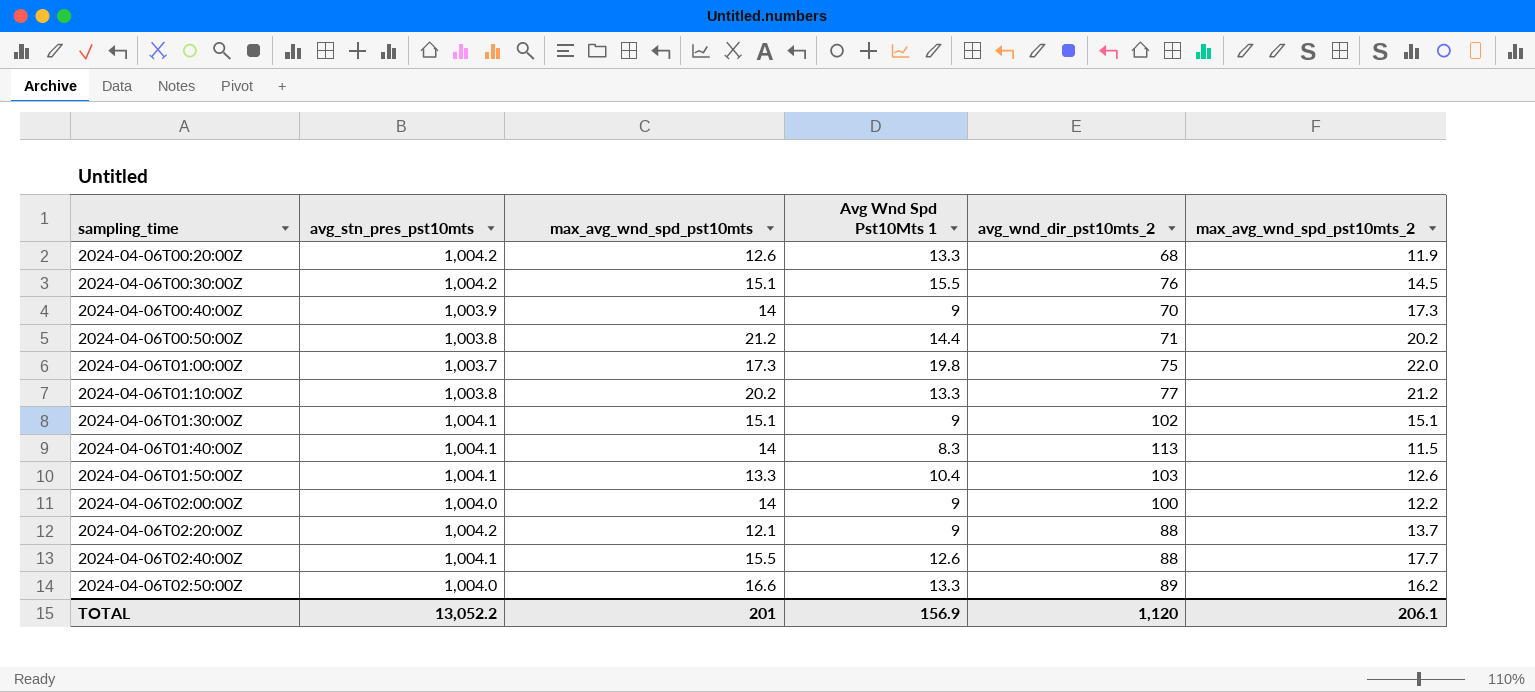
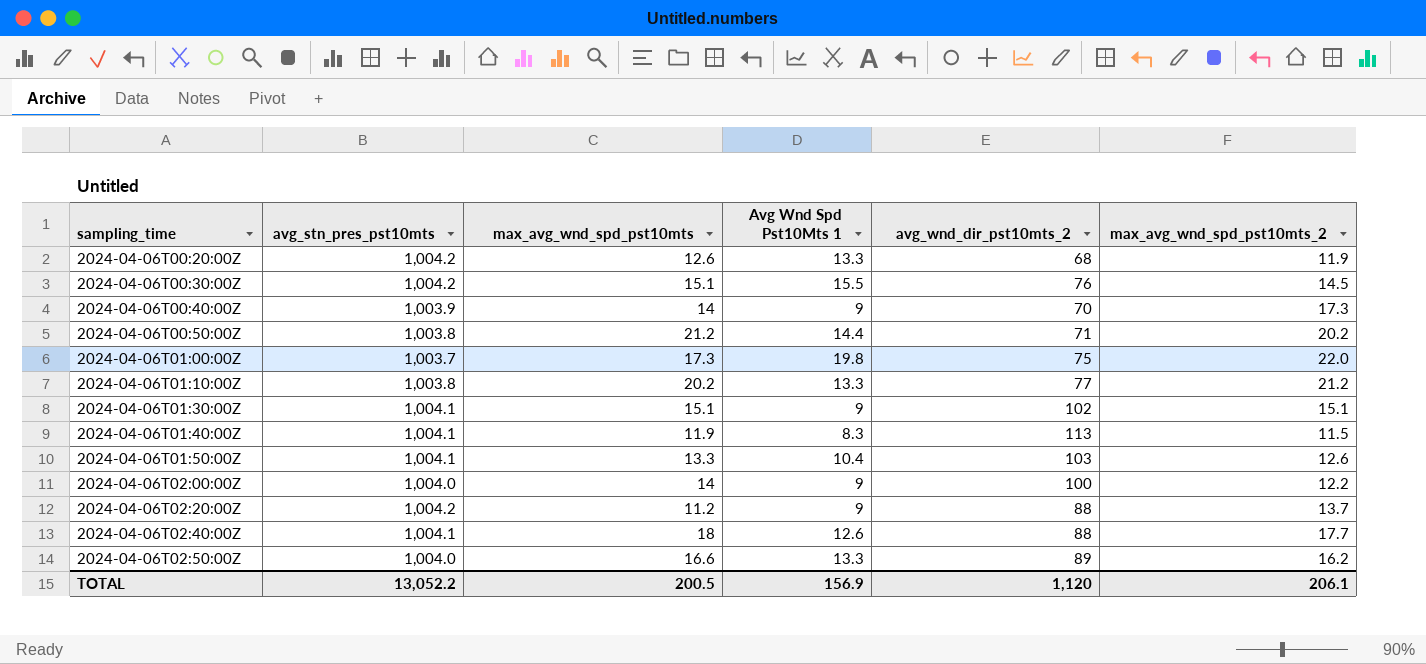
2024-04-06T01:40:00Z | max_avg_wnd_spd_pst10mts: 14 -> 11.9
2024-04-06T02:20:00Z | max_avg_wnd_spd_pst10mts: 12.1 -> 11.2
2024-04-06T02:40:00Z | max_avg_wnd_spd_pst10mts: 15.5 -> 18
TOTAL | max_avg_wnd_spd_pst10mts: 201 -> 200.5

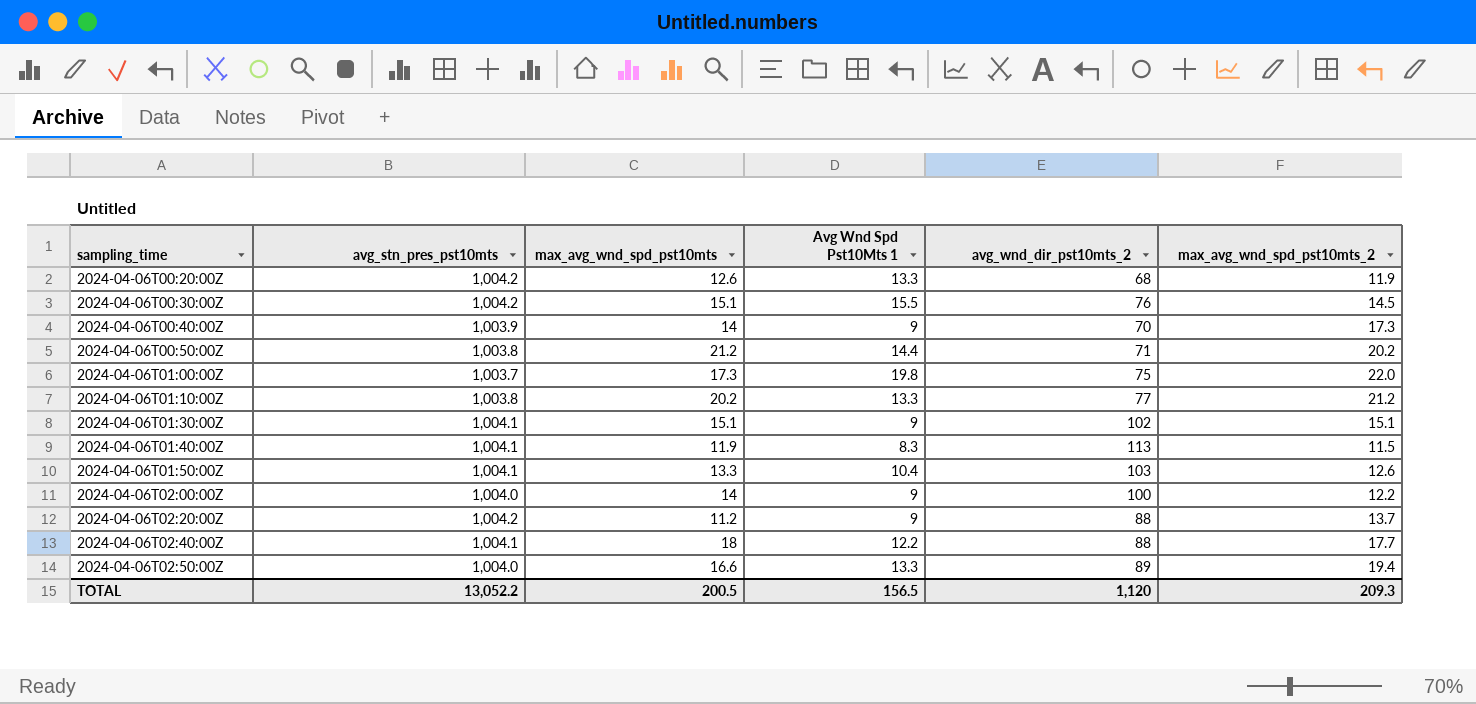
2024-04-06T02:40:00Z | Avg Wnd Spd Pst10Mts 1: 12.6 -> 12.2
2024-04-06T02:50:00Z | max_avg_wnd_spd_pst10mts_2: 16.2 -> 19.4
TOTAL | Avg Wnd Spd Pst10Mts 1: 156.9 -> 156.5
TOTAL | max_avg_wnd_spd_pst10mts_2: 206.1 -> 209.3

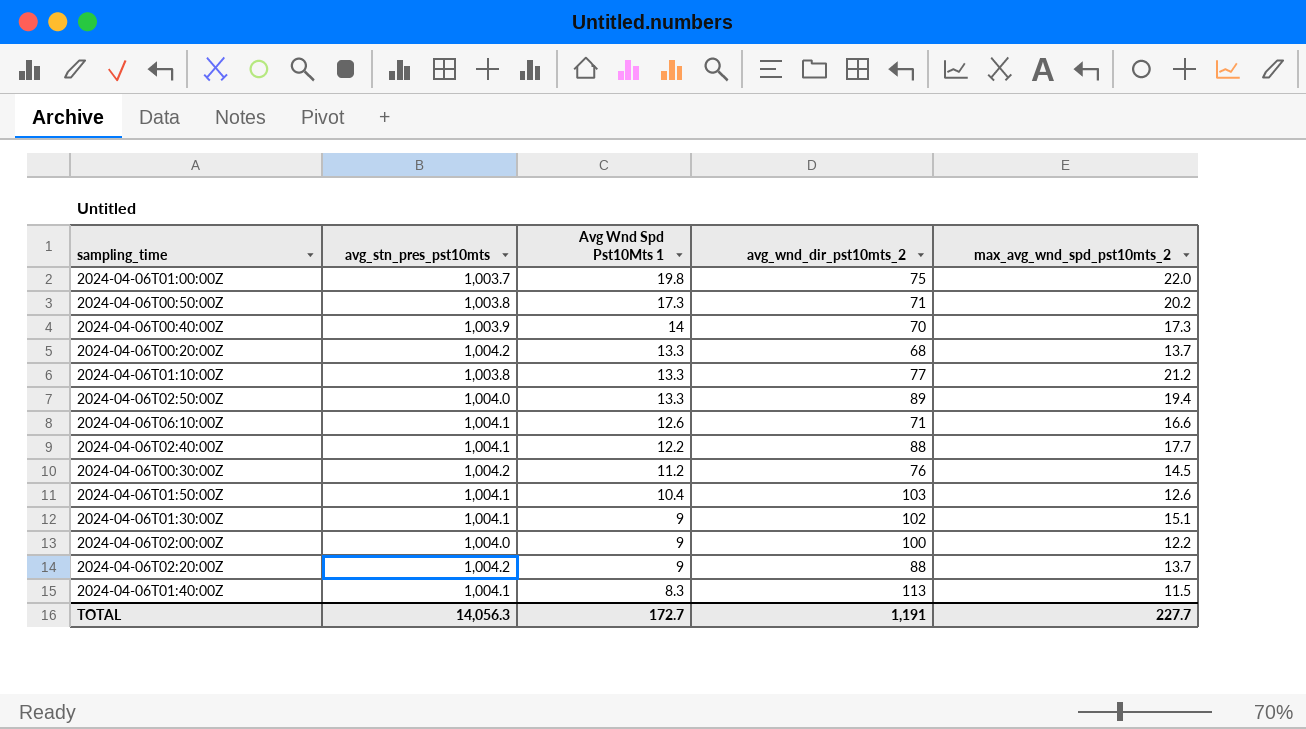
row order: sampling_time ascending -> Avg Wnd Spd Pst10Mts 1 descending
column max_avg_wnd_spd_pst10mts | position: 3 -> none
2024-04-06T00:50:00Z | Avg Wnd Spd Pst10Mts 1: 14.4 -> 17.3
2024-04-06T00:40:00Z | Avg Wnd Spd Pst10Mts 1: 9 -> 14
2024-04-06T00:20:00Z | max_avg_wnd_spd_pst10mts_2: 11.9 -> 13.7
row 2024-04-06T06:10:00Z: none -> 1,004.1 | 12.6 | 71 | 16.6
2024-04-06T00:30:00Z | Avg Wnd Spd Pst10Mts 1: 15.5 -> 11.2
TOTAL | avg_stn_pres_pst10mts: 13,052.2 -> 14,056.3
TOTAL | Avg Wnd Spd Pst10Mts 1: 156.5 -> 172.7
TOTAL | avg_wnd_dir_pst10mts_2: 1,120 -> 1,191
TOTAL | max_avg_wnd_spd_pst10mts_2: 209.3 -> 227.7

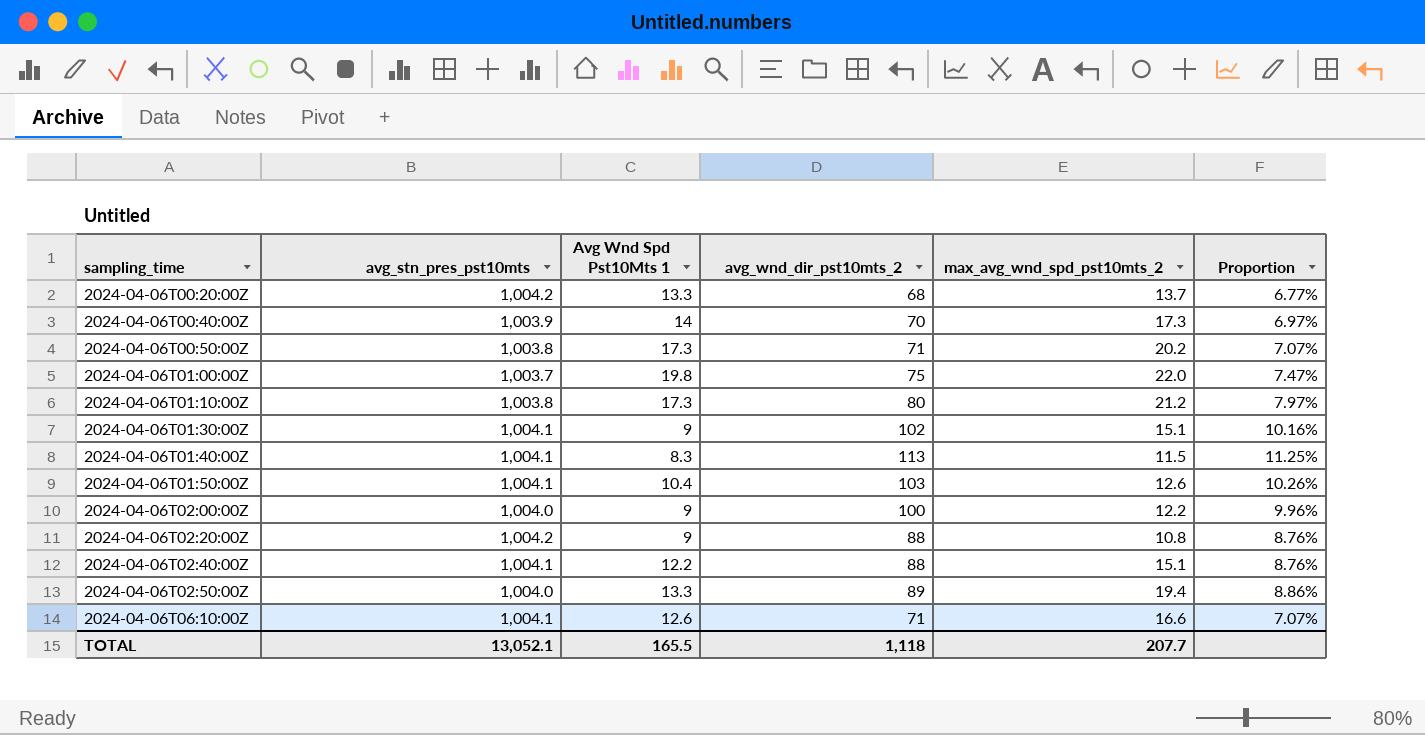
row order: Avg Wnd Spd Pst10Mts 1 descending -> sampling_time ascending
column Proportion | formula: none -> [avg_wnd_dir_pst10mts_2] / [avg_stn_pres_pst10mts]
row 2024-04-06T00:30:00Z: 1,004.2 | 11.2 | 76 | 14.5 -> none
2024-04-06T01:10:00Z | Avg Wnd Spd Pst10Mts 1: 13.3 -> 17.3
2024-04-06T01:10:00Z | avg_wnd_dir_pst10mts_2: 77 -> 80
2024-04-06T02:20:00Z | max_avg_wnd_spd_pst10mts_2: 13.7 -> 10.8
2024-04-06T02:40:00Z | max_avg_wnd_spd_pst10mts_2: 17.7 -> 15.1
TOTAL | avg_stn_pres_pst10mts: 14,056.3 -> 13,052.1
TOTAL | Avg Wnd Spd Pst10Mts 1: 172.7 -> 165.5
TOTAL | avg_wnd_dir_pst10mts_2: 1,191 -> 1,118
TOTAL | max_avg_wnd_spd_pst10mts_2: 227.7 -> 207.7

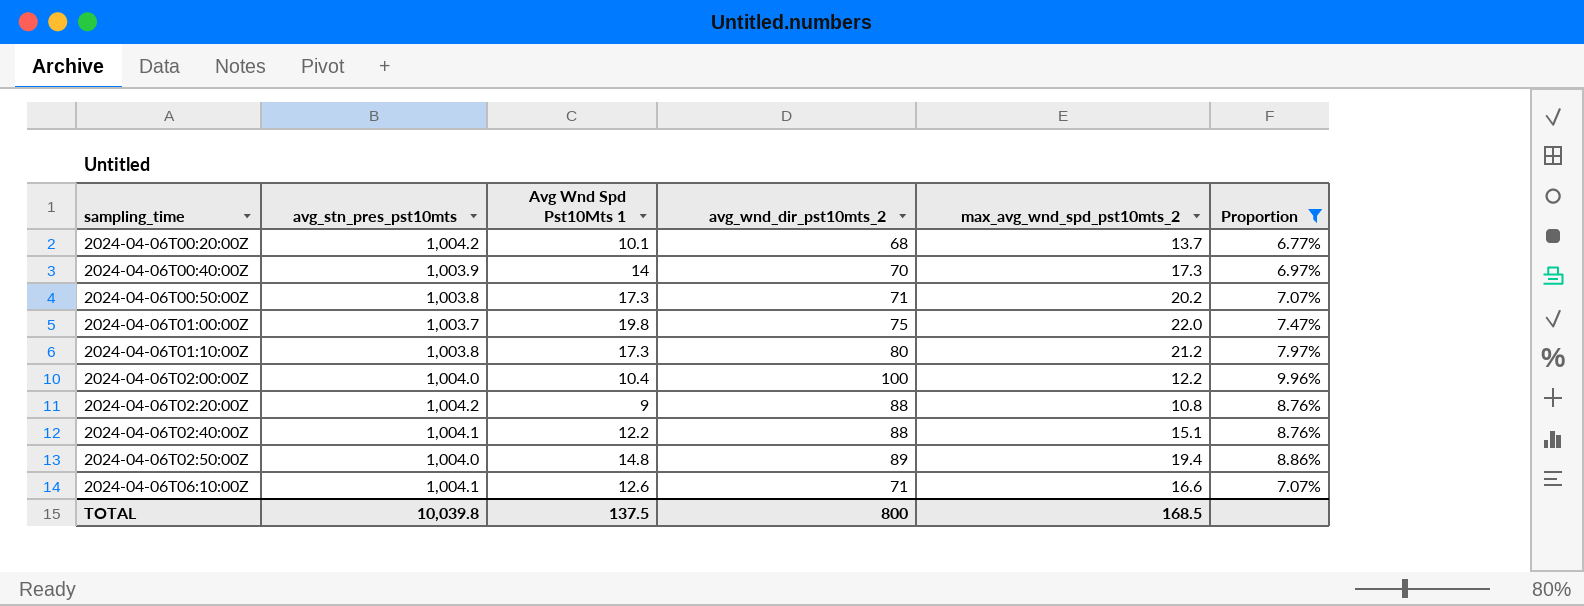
filter: none -> Proportion <= 9.96%
2024-04-06T00:20:00Z | Avg Wnd Spd Pst10Mts 1: 13.3 -> 10.1
2024-04-06T02:00:00Z | Avg Wnd Spd Pst10Mts 1: 9 -> 10.4
2024-04-06T02:50:00Z | Avg Wnd Spd Pst10Mts 1: 13.3 -> 14.8
TOTAL | avg_stn_pres_pst10mts: 13,052.1 -> 10,039.8
TOTAL | Avg Wnd Spd Pst10Mts 1: 165.5 -> 137.5
TOTAL | avg_wnd_dir_pst10mts_2: 1,118 -> 800
TOTAL | max_avg_wnd_spd_pst10mts_2: 207.7 -> 168.5

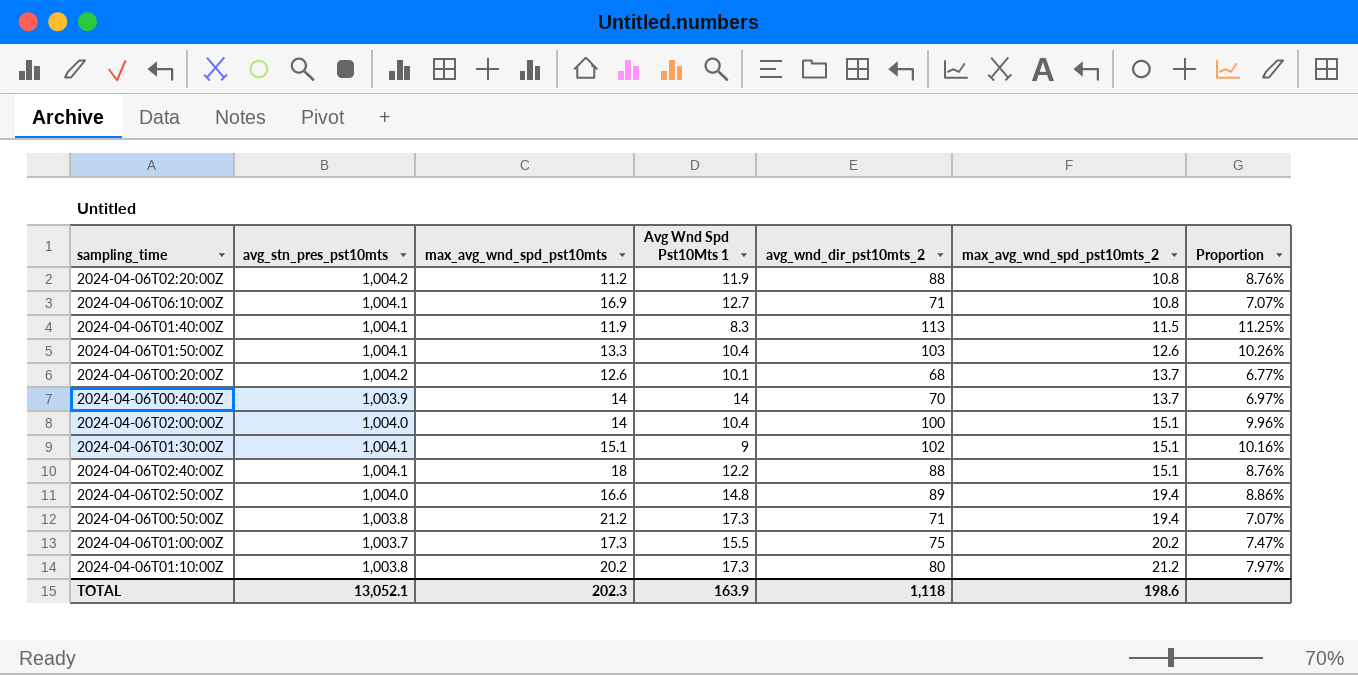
filter: Proportion <= 9.96% -> none
row order: sampling_time ascending -> max_avg_wnd_spd_pst10mts_2 ascending
column max_avg_wnd_spd_pst10mts | position: none -> 3
2024-04-06T02:20:00Z | Avg Wnd Spd Pst10Mts 1: 9 -> 11.9
2024-04-06T06:10:00Z | Avg Wnd Spd Pst10Mts 1: 12.6 -> 12.7
2024-04-06T06:10:00Z | max_avg_wnd_spd_pst10mts_2: 16.6 -> 10.8
2024-04-06T00:40:00Z | max_avg_wnd_spd_pst10mts_2: 17.3 -> 13.7
2024-04-06T02:00:00Z | max_avg_wnd_spd_pst10mts_2: 12.2 -> 15.1
2024-04-06T00:50:00Z | max_avg_wnd_spd_pst10mts_2: 20.2 -> 19.4
2024-04-06T01:00:00Z | Avg Wnd Spd Pst10Mts 1: 19.8 -> 15.5
2024-04-06T01:00:00Z | max_avg_wnd_spd_pst10mts_2: 22.0 -> 20.2
TOTAL | avg_stn_pres_pst10mts: 10,039.8 -> 13,052.1
TOTAL | Avg Wnd Spd Pst10Mts 1: 137.5 -> 163.9
TOTAL | avg_wnd_dir_pst10mts_2: 800 -> 1,118
TOTAL | max_avg_wnd_spd_pst10mts_2: 168.5 -> 198.6

